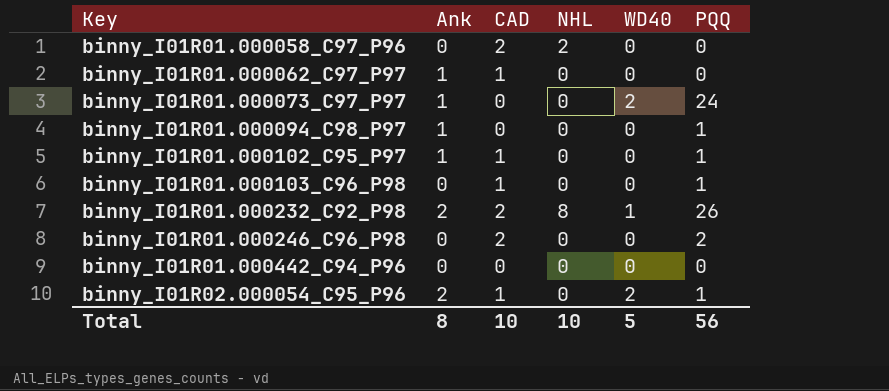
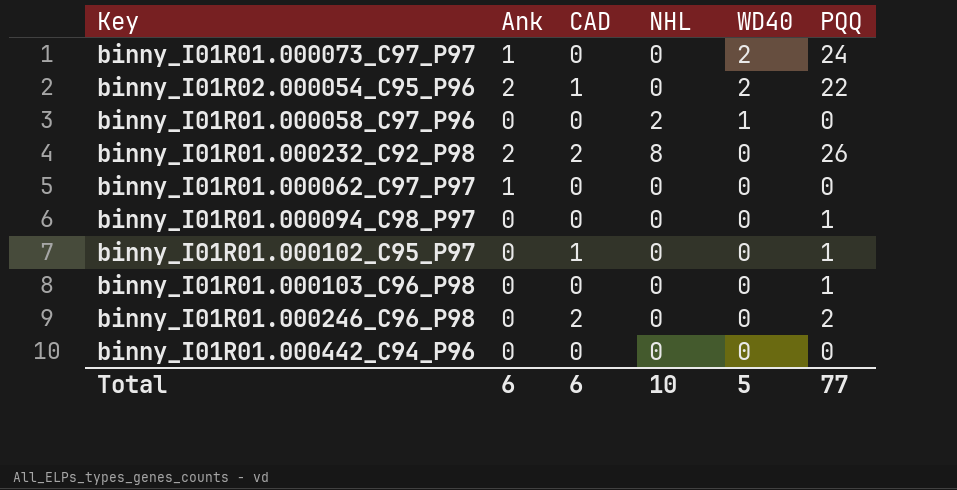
row order: Key ascending -> WD40 descending
binny_I01R02.000054_C95_P96 | PQQ: 1 -> 22
binny_I01R01.000058_C97_P96 | CAD: 2 -> 0
binny_I01R01.000058_C97_P96 | WD40: 0 -> 1
binny_I01R01.000232_C92_P98 | WD40: 1 -> 0
binny_I01R01.000062_C97_P97 | CAD: 1 -> 0
binny_I01R01.000094_C98_P97 | Ank: 1 -> 0
binny_I01R01.000102_C95_P97 | Ank: 1 -> 0
binny_I01R01.000103_C96_P98 | CAD: 1 -> 0
Total | Ank: 8 -> 6
Total | CAD: 10 -> 6
Total | PQQ: 56 -> 77

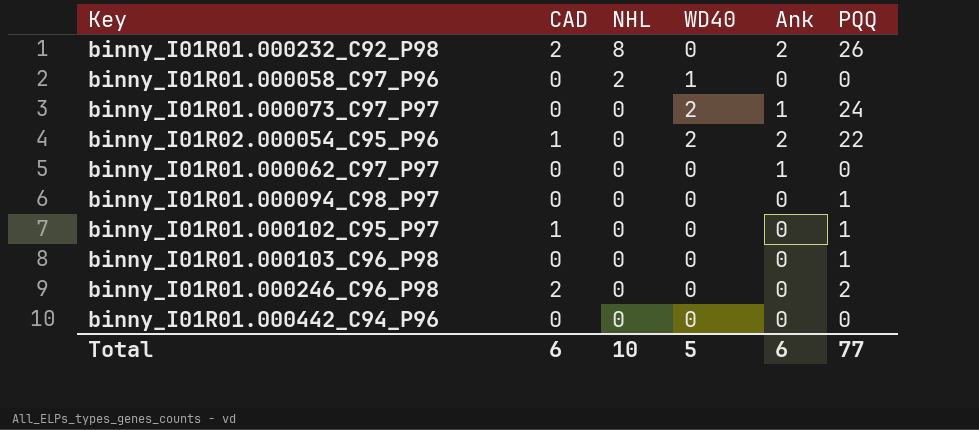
row order: WD40 descending -> NHL descending
column Ank | position: 2 -> 5

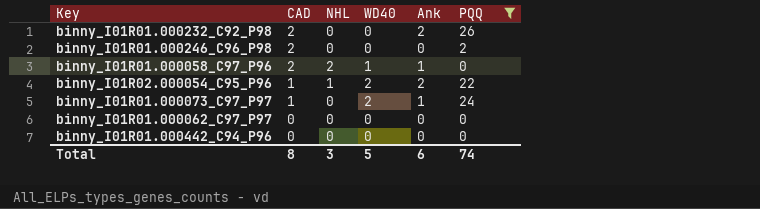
filter: none -> PQQ != 1
row order: NHL descending -> CAD descending
binny_I01R01.000232_C92_P98 | NHL: 8 -> 0
binny_I01R01.000058_C97_P96 | CAD: 0 -> 2
binny_I01R01.000058_C97_P96 | Ank: 0 -> 1
binny_I01R02.000054_C95_P96 | NHL: 0 -> 1
binny_I01R01.000073_C97_P97 | CAD: 0 -> 1
binny_I01R01.000062_C97_P97 | Ank: 1 -> 0
Total | CAD: 6 -> 8
Total | NHL: 10 -> 3
Total | PQQ: 77 -> 74

